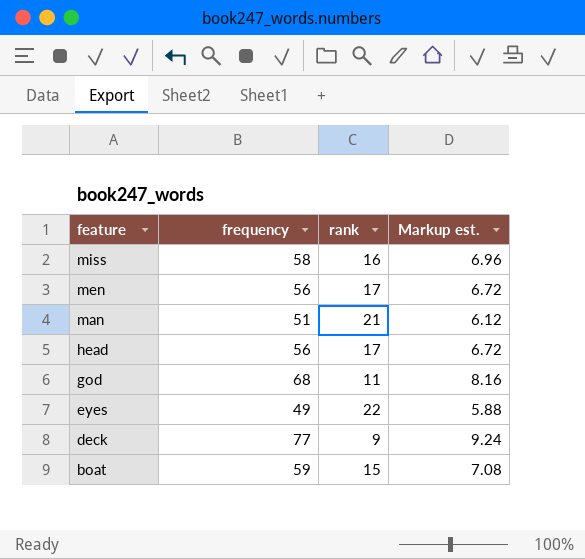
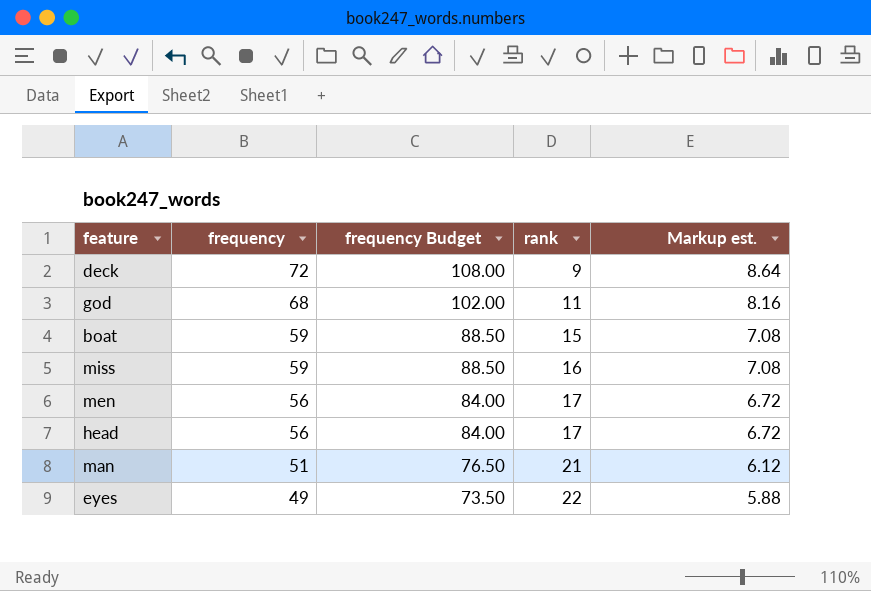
row order: feature descending -> frequency descending
column frequency Budget | formula: none -> [frequency] * 1.5
deck | frequency: 77 -> 72
deck | Markup est.: 9.24 -> 8.64
miss | frequency: 58 -> 59
miss | Markup est.: 6.96 -> 7.08

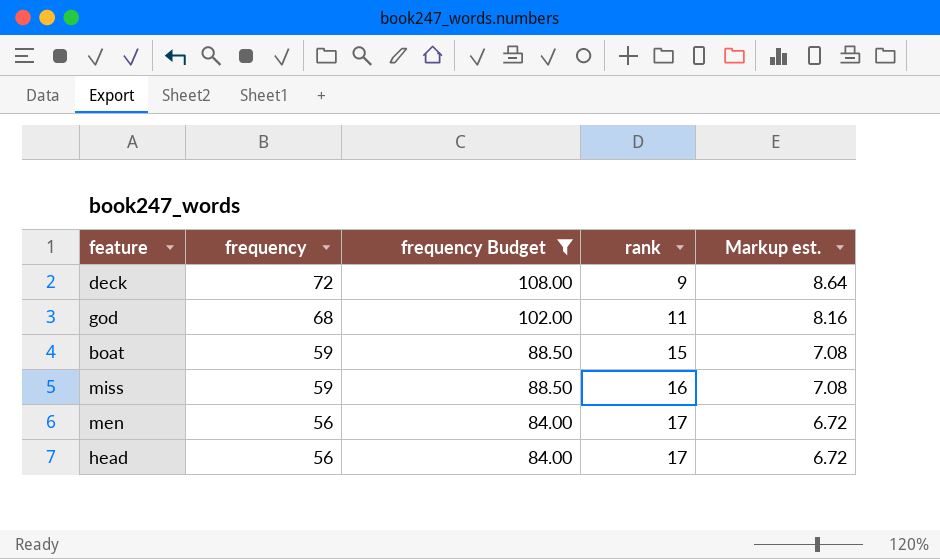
filter: none -> frequency Budget >= 84.00

